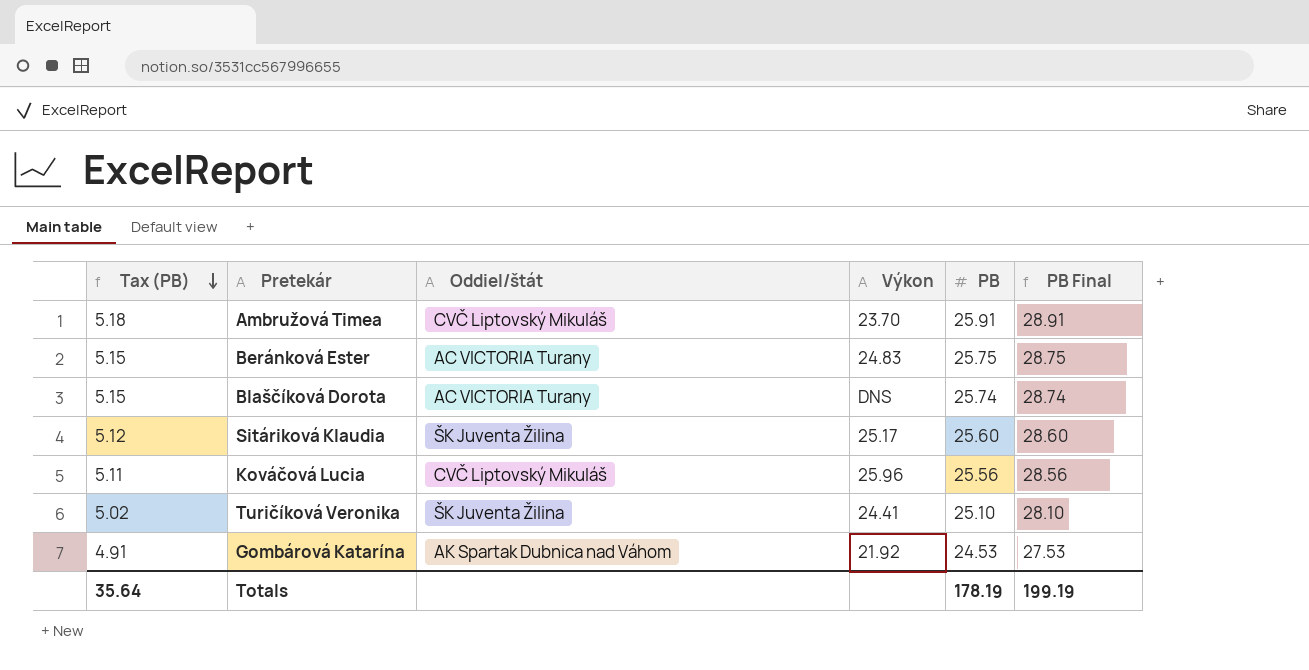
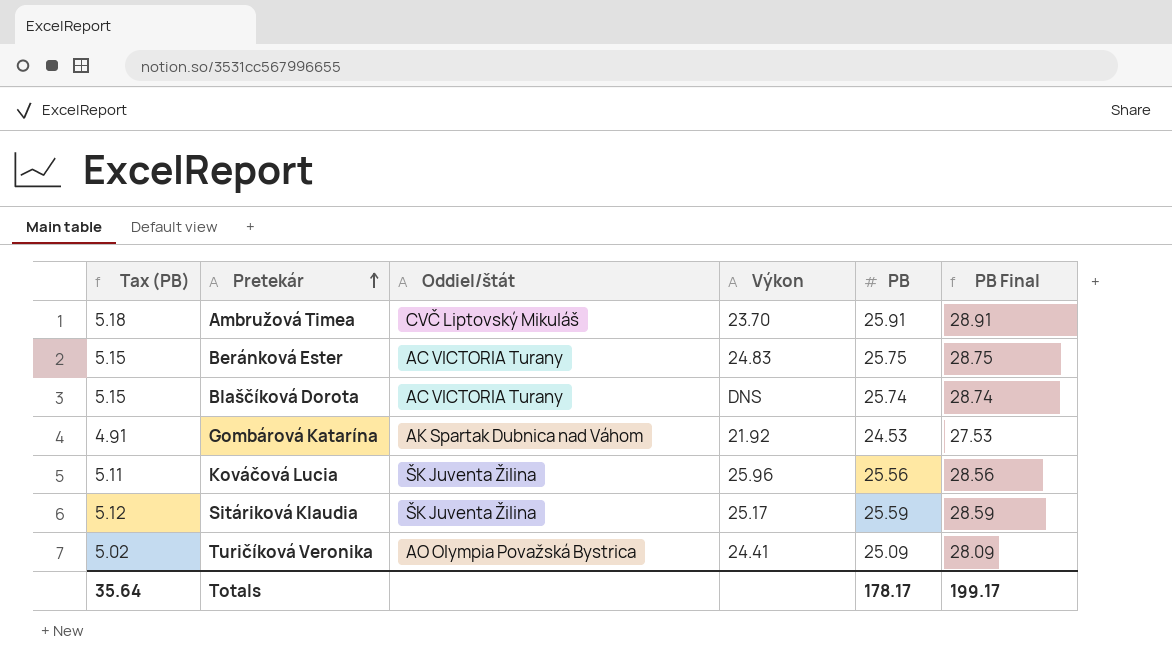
row order: Tax (PB) descending -> Pretekár ascending
Kováčová Lucia | Oddiel/štát: CVČ Liptovský Mikuláš -> ŠK Juventa Žilina
Sitáriková Klaudia | PB: 25.60 -> 25.59
Sitáriková Klaudia | PB Final: 28.60 -> 28.59
Turičíková Veronika | Oddiel/štát: ŠK Juventa Žilina -> AO Olympia Považská Bystrica
Turičíková Veronika | PB: 25.10 -> 25.09
Turičíková Veronika | PB Final: 28.10 -> 28.09
Totals | PB: 178.19 -> 178.17
Totals | PB Final: 199.19 -> 199.17

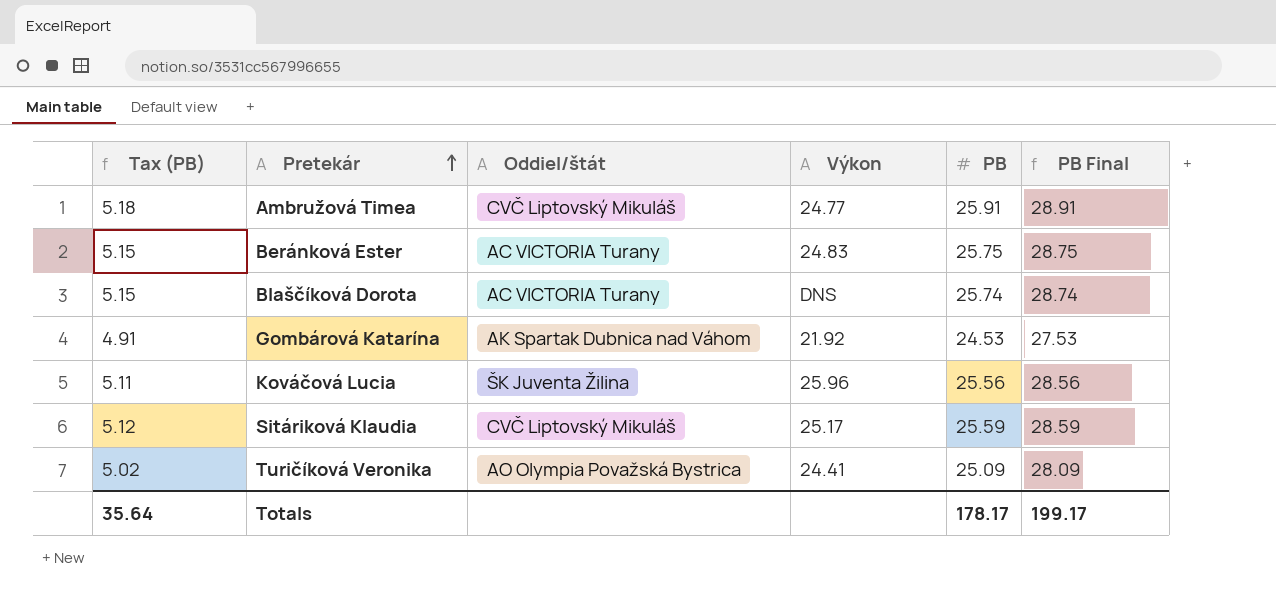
Ambružová Timea | Výkon: 23.70 -> 24.77
Sitáriková Klaudia | Oddiel/štát: ŠK Juventa Žilina -> CVČ Liptovský Mikuláš

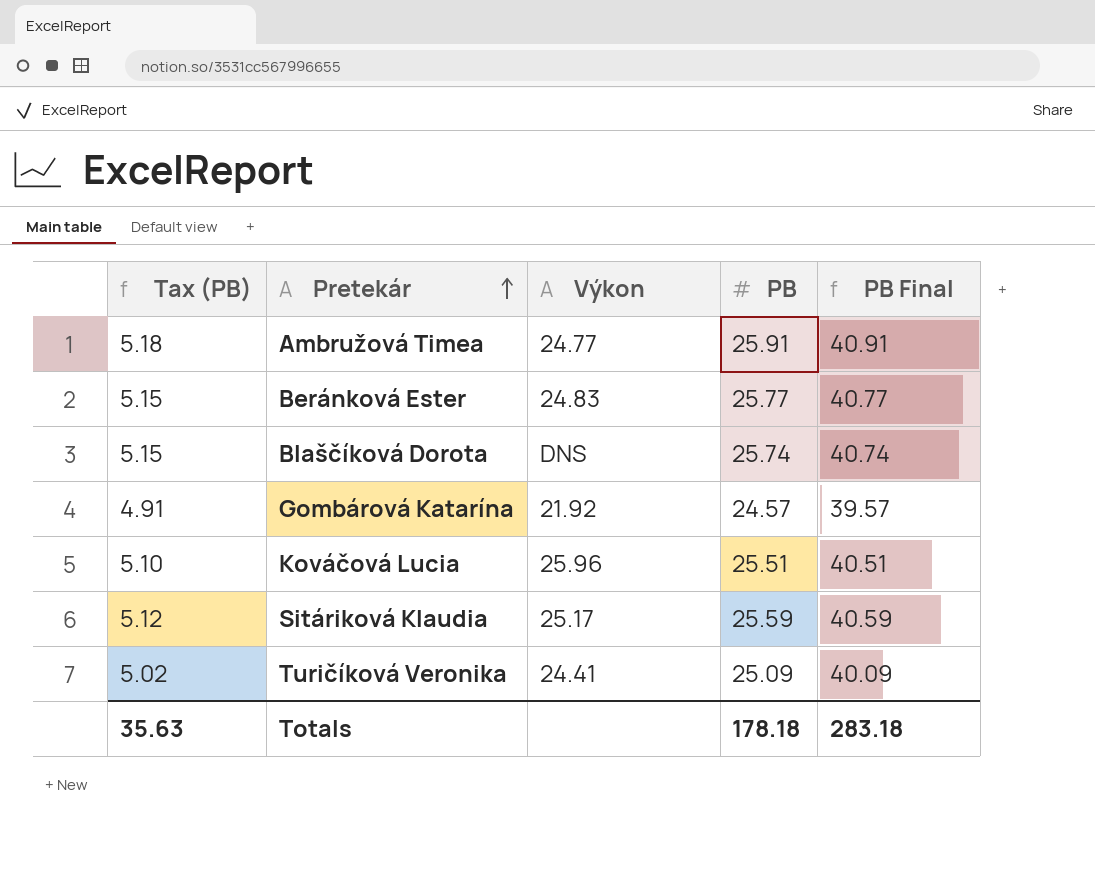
column Oddiel/štát | position: 3 -> none
column PB Final | formula: [PB] + 3 -> [PB] + 15
Beránková Ester | PB: 25.75 -> 25.77
Gombárová Katarína | PB: 24.53 -> 24.57
Kováčová Lucia | Tax (PB): 5.11 -> 5.10
Kováčová Lucia | PB: 25.56 -> 25.51
Totals | Tax (PB): 35.64 -> 35.63
Totals | PB: 178.17 -> 178.18
Totals | PB Final: 199.17 -> 283.18

